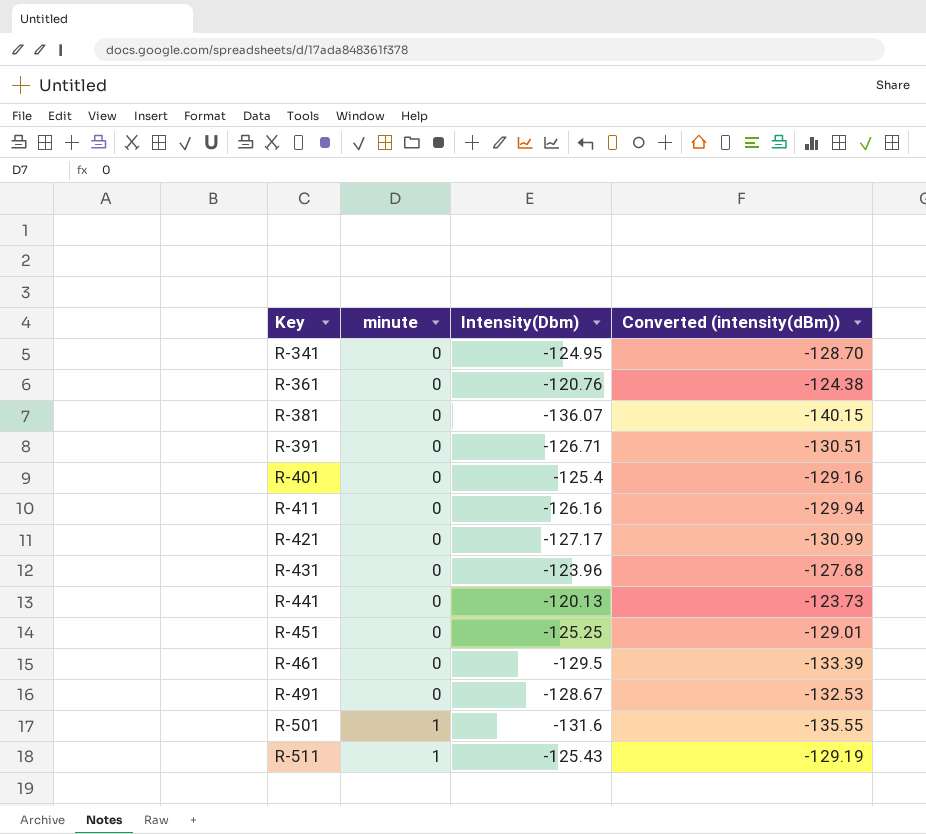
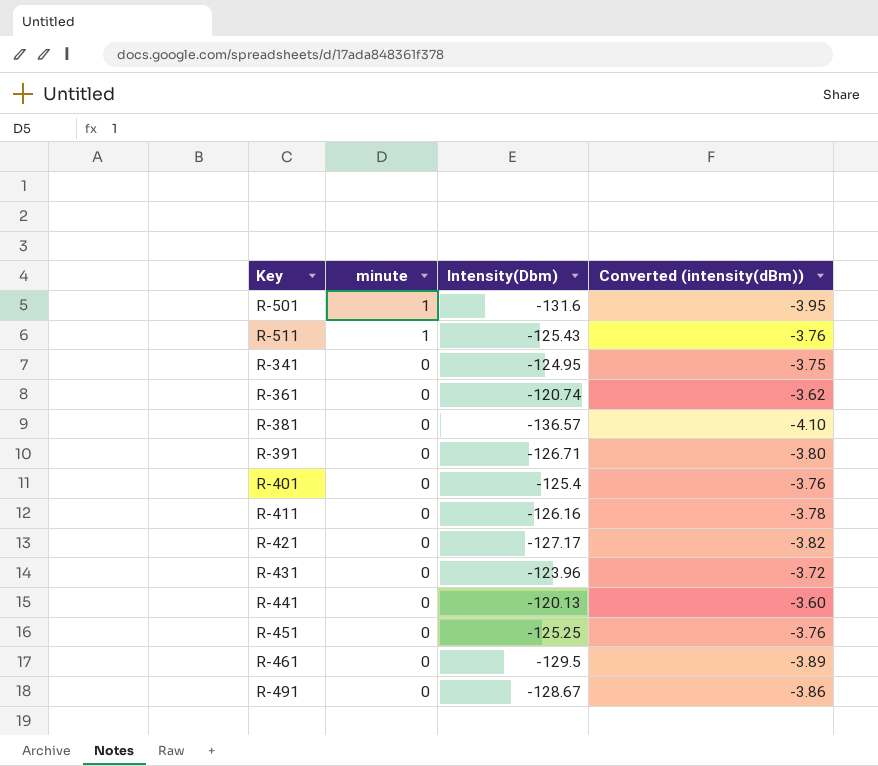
row order: Key ascending -> minute descending
column Converted (intensity(dBm)) | formula: [Intensity(Dbm)] * 1.03 -> [Intensity(Dbm)] * 0.03
R-361 | Intensity(Dbm): -120.76 -> -120.74
R-381 | Intensity(Dbm): -136.07 -> -136.57

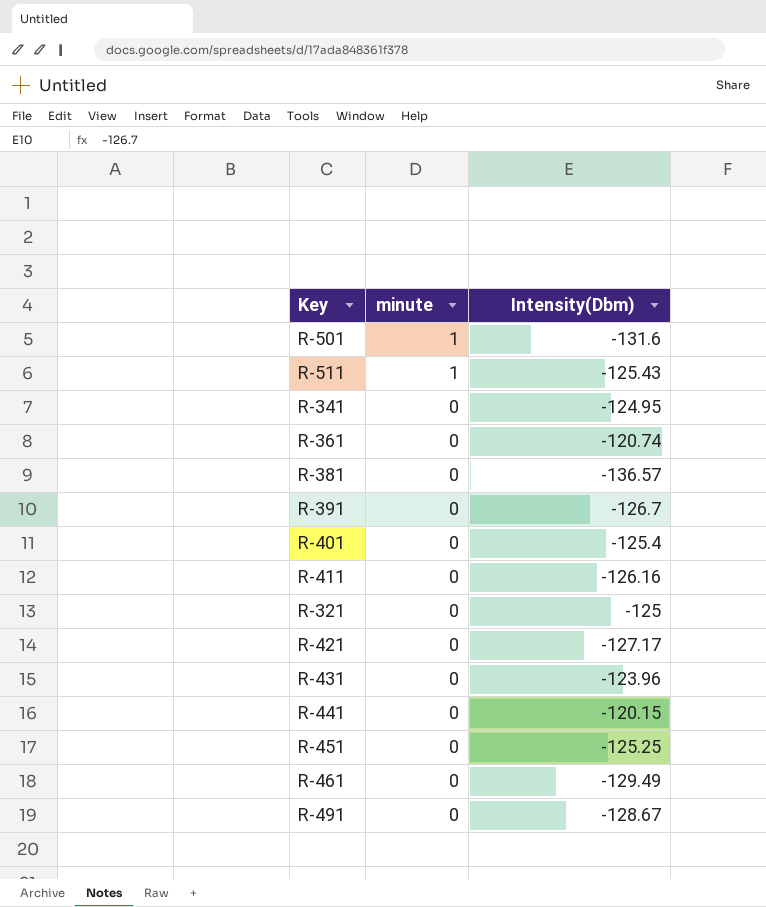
column Converted (intensity(dBm)) | formula: [Intensity(Dbm)] * 0.03 -> none
R-391 | Intensity(Dbm): -126.71 -> -126.7
row R-321: none -> 0 | -125
R-441 | Intensity(Dbm): -120.13 -> -120.15
R-461 | Intensity(Dbm): -129.5 -> -129.49

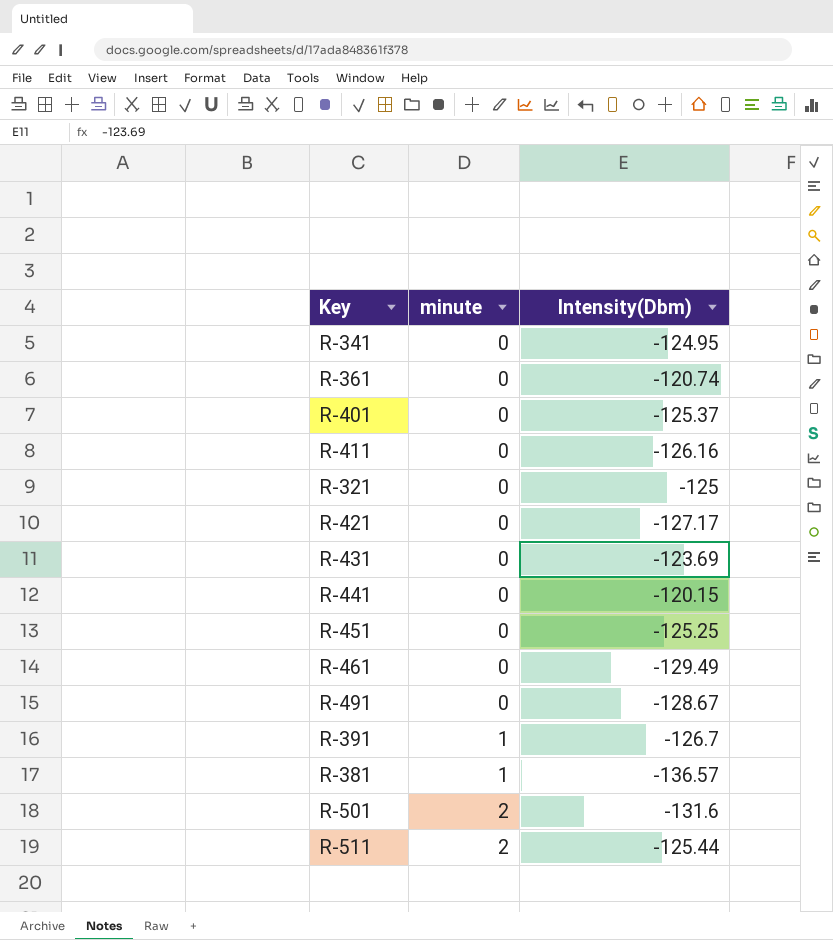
row order: minute descending -> minute ascending
R-401 | Intensity(Dbm): -125.4 -> -125.37
R-431 | Intensity(Dbm): -123.96 -> -123.69
R-391 | minute: 0 -> 1
R-381 | minute: 0 -> 1
R-501 | minute: 1 -> 2
R-511 | minute: 1 -> 2
R-511 | Intensity(Dbm): -125.43 -> -125.44

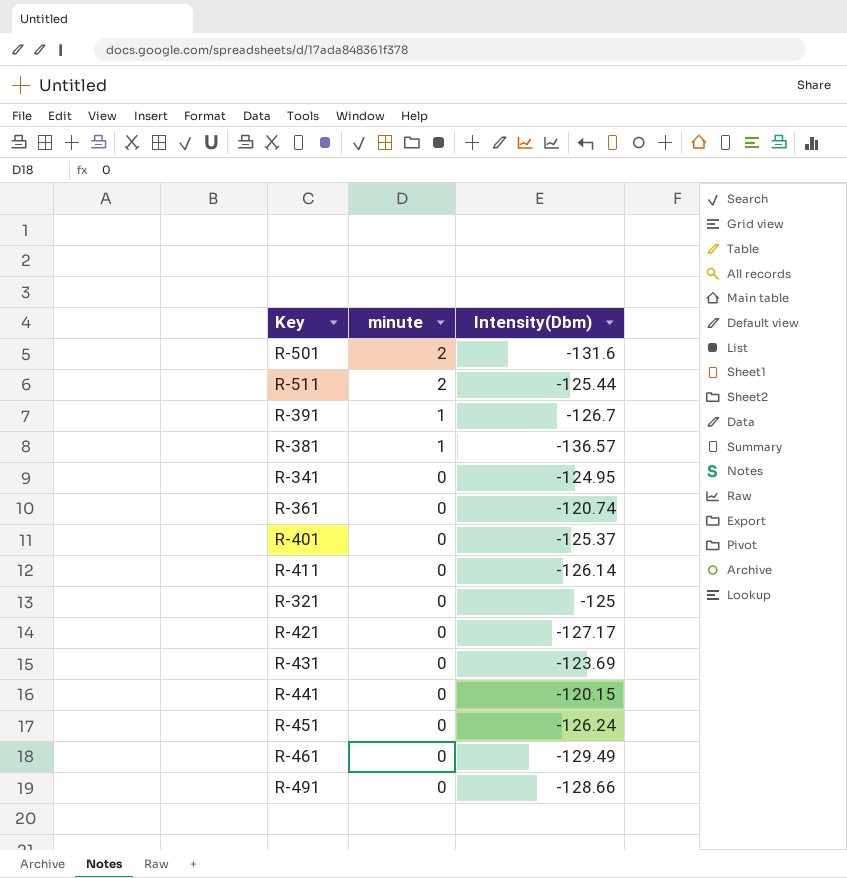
row order: minute ascending -> minute descending
R-411 | Intensity(Dbm): -126.16 -> -126.14
R-451 | Intensity(Dbm): -125.25 -> -126.24
R-491 | Intensity(Dbm): -128.67 -> -128.66

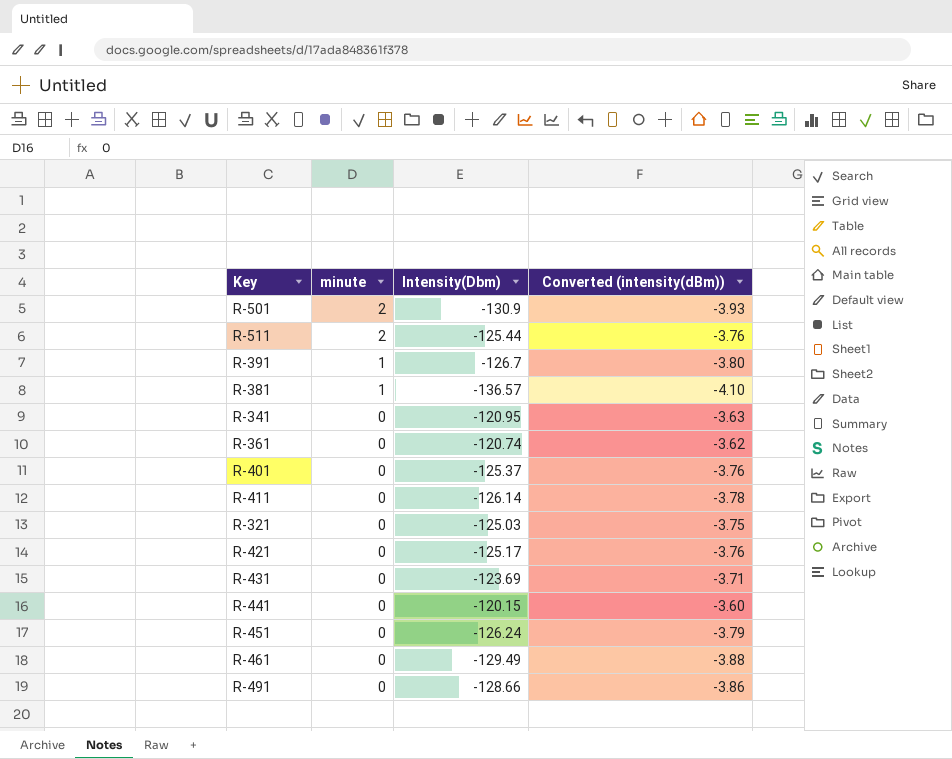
column Converted (intensity(dBm)) | formula: none -> [Intensity(Dbm)] * 0.03
R-501 | Intensity(Dbm): -131.6 -> -130.9
R-341 | Intensity(Dbm): -124.95 -> -120.95
R-321 | Intensity(Dbm): -125 -> -125.03
R-421 | Intensity(Dbm): -127.17 -> -125.17

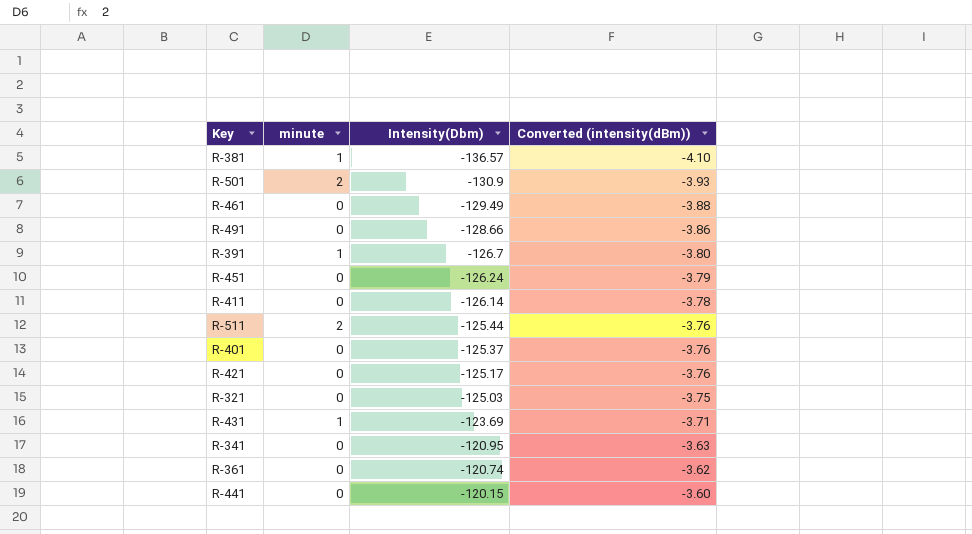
row order: minute descending -> Intensity(Dbm) ascending
R-431 | minute: 0 -> 1

